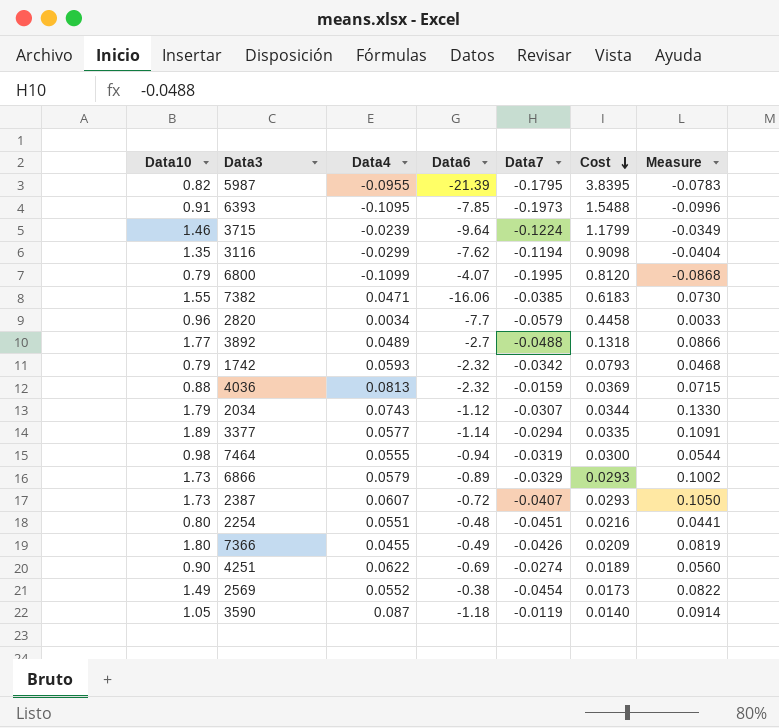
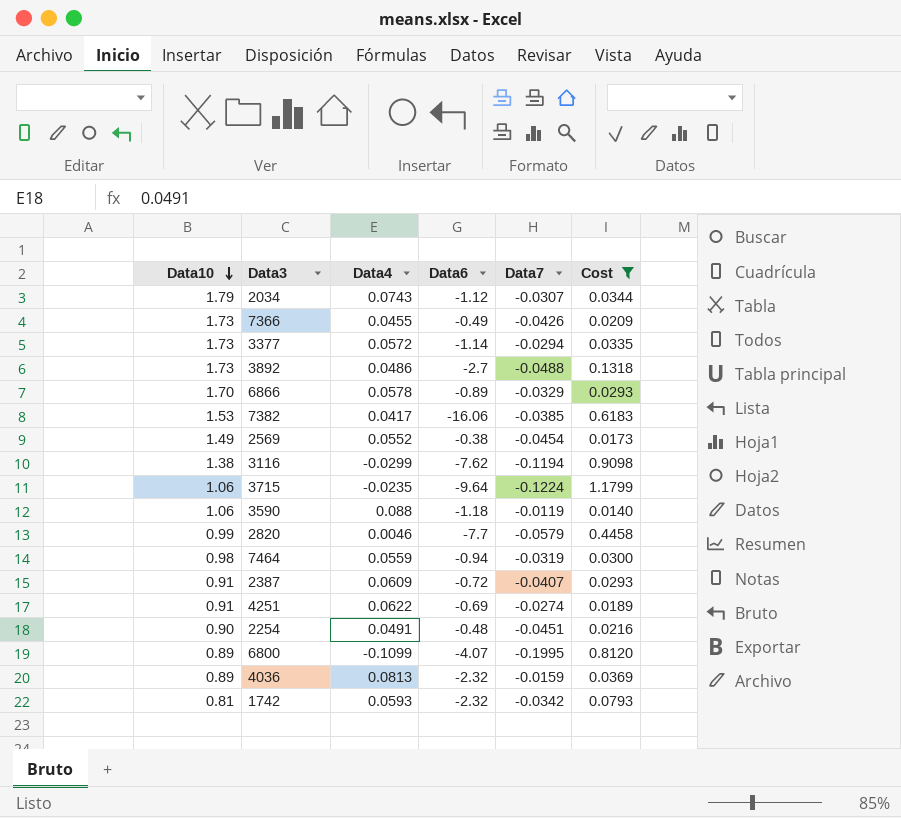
filter: none -> Cost <= 1.1799
row order: Cost descending -> Data10 descending
column Measure | formula: [Data10] * [Data4] -> none
7366 | Data10: 1.80 -> 1.73
3377 | Data10: 1.89 -> 1.73
3377 | Data4: 0.0577 -> 0.0572
3892 | Data10: 1.77 -> 1.73
3892 | Data4: 0.0489 -> 0.0486
6866 | Data10: 1.73 -> 1.70
6866 | Data4: 0.0579 -> 0.0578
7382 | Data10: 1.55 -> 1.53
7382 | Data4: 0.0471 -> 0.0417
3116 | Data10: 1.35 -> 1.38
3715 | Data10: 1.46 -> 1.06
3715 | Data4: -0.0239 -> -0.0235
3590 | Data10: 1.05 -> 1.06
3590 | Data4: 0.087 -> 0.088
2820 | Data10: 0.96 -> 0.99
2820 | Data4: 0.0034 -> 0.0046
7464 | Data4: 0.0555 -> 0.0559
2387 | Data10: 1.73 -> 0.91
2387 | Data4: 0.0607 -> 0.0609
4251 | Data10: 0.90 -> 0.91
2254 | Data10: 0.80 -> 0.90
2254 | Data4: 0.0551 -> 0.0491
6800 | Data10: 0.79 -> 0.89
4036 | Data10: 0.88 -> 0.89
1742 | Data10: 0.79 -> 0.81

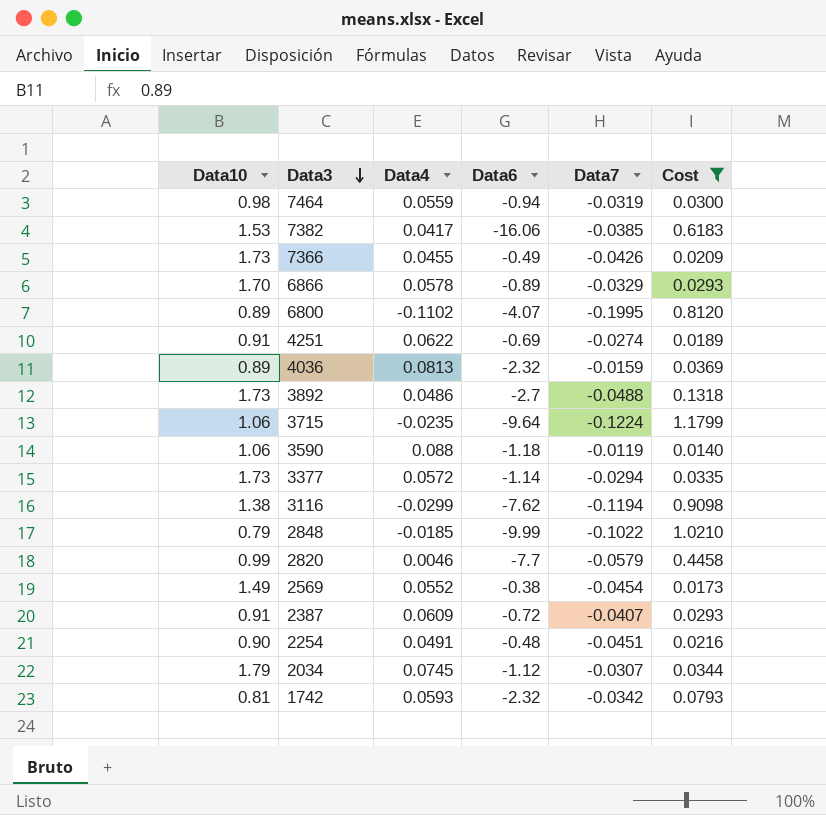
row order: Data10 descending -> Data3 descending
6800 | Data4: -0.1099 -> -0.1102
row 2848: none -> 0.79 | -0.0185 | -9.99 | -0.1022 | 1.0210
2034 | Data4: 0.0743 -> 0.0745

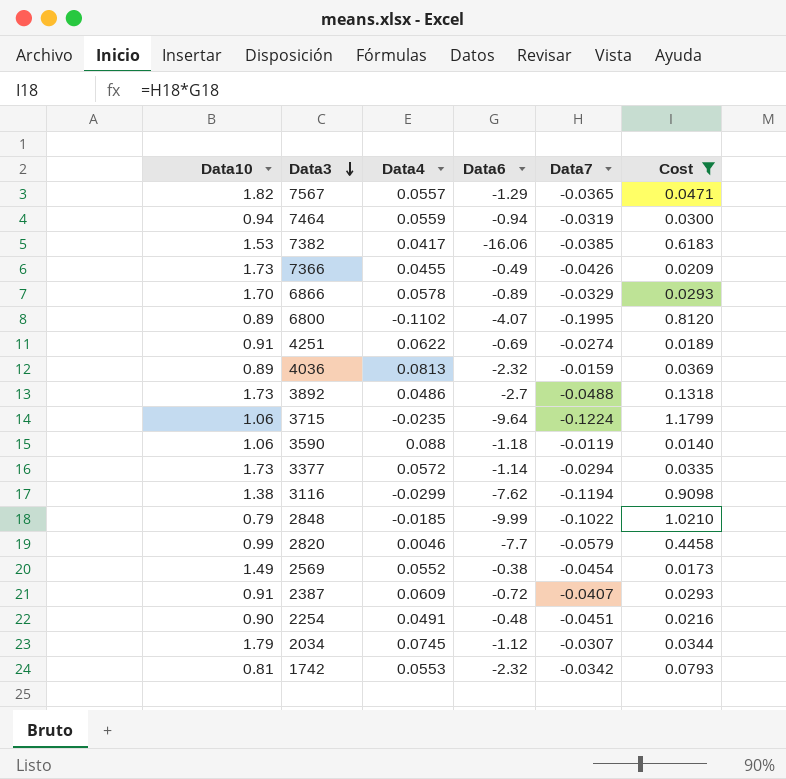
row 7567: none -> 1.82 | 0.0557 | -1.29 | -0.0365 | 0.0471
7464 | Data10: 0.98 -> 0.94
1742 | Data4: 0.0593 -> 0.0553

